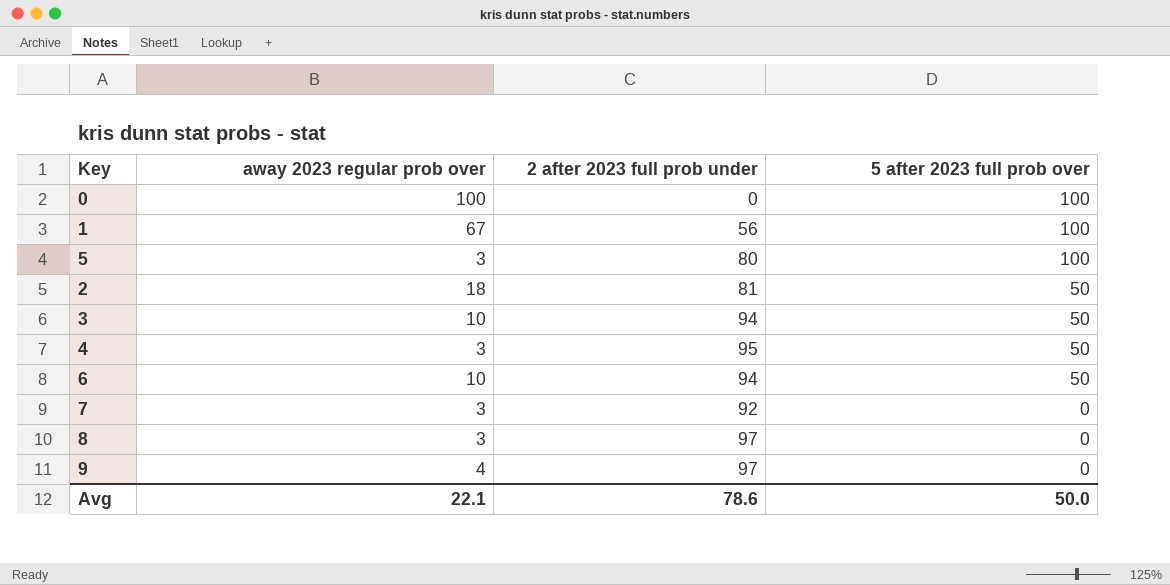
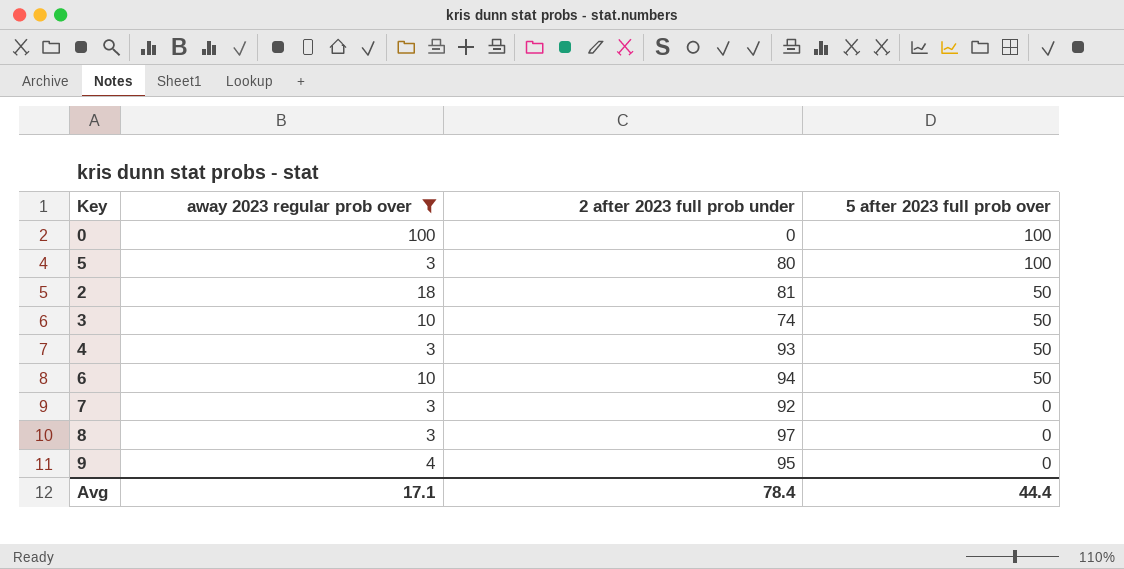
filter: none -> away 2023 regular prob over != 67
3 | 2 after 2023 full prob under: 94 -> 74
4 | 2 after 2023 full prob under: 95 -> 93
9 | 2 after 2023 full prob under: 97 -> 95
Avg | away 2023 regular prob over: 22.1 -> 17.1
Avg | 2 after 2023 full prob under: 78.6 -> 78.4
Avg | 5 after 2023 full prob over: 50.0 -> 44.4

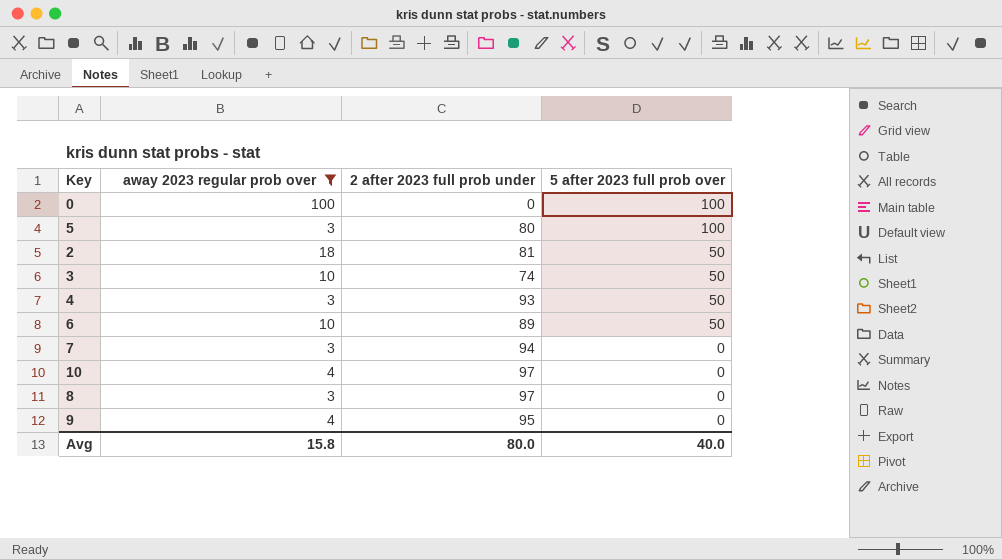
6 | 2 after 2023 full prob under: 94 -> 89
7 | 2 after 2023 full prob under: 92 -> 94
row 10: none -> 4 | 97 | 0
Avg | away 2023 regular prob over: 17.1 -> 15.8
Avg | 2 after 2023 full prob under: 78.4 -> 80.0
Avg | 5 after 2023 full prob over: 44.4 -> 40.0

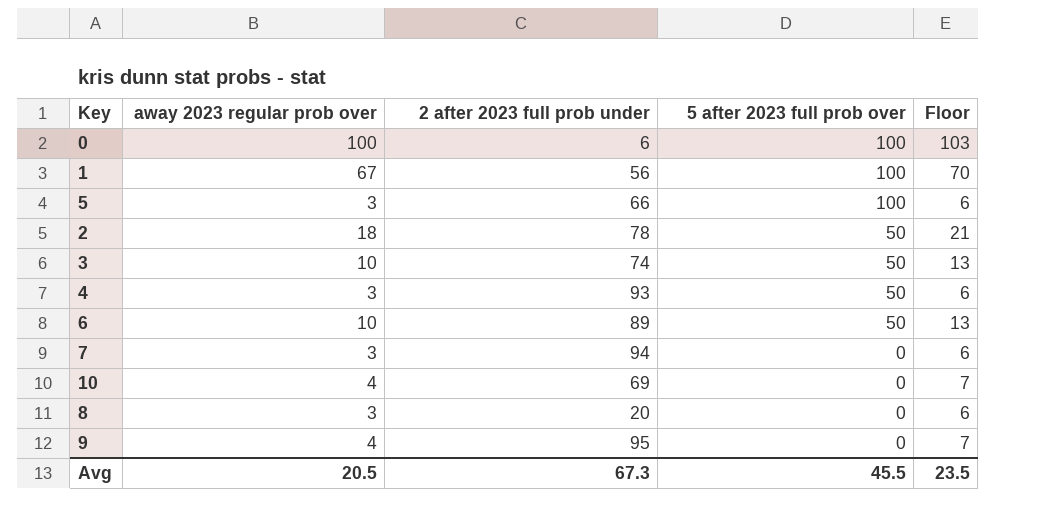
filter: away 2023 regular prob over != 67 -> none
column Floor | formula: none -> [away 2023 regular prob over] + 3
0 | 2 after 2023 full prob under: 0 -> 6
5 | 2 after 2023 full prob under: 80 -> 66
2 | 2 after 2023 full prob under: 81 -> 78
10 | 2 after 2023 full prob under: 97 -> 69
8 | 2 after 2023 full prob under: 97 -> 20
Avg | away 2023 regular prob over: 15.8 -> 20.5
Avg | 2 after 2023 full prob under: 80.0 -> 67.3
Avg | 5 after 2023 full prob over: 40.0 -> 45.5

